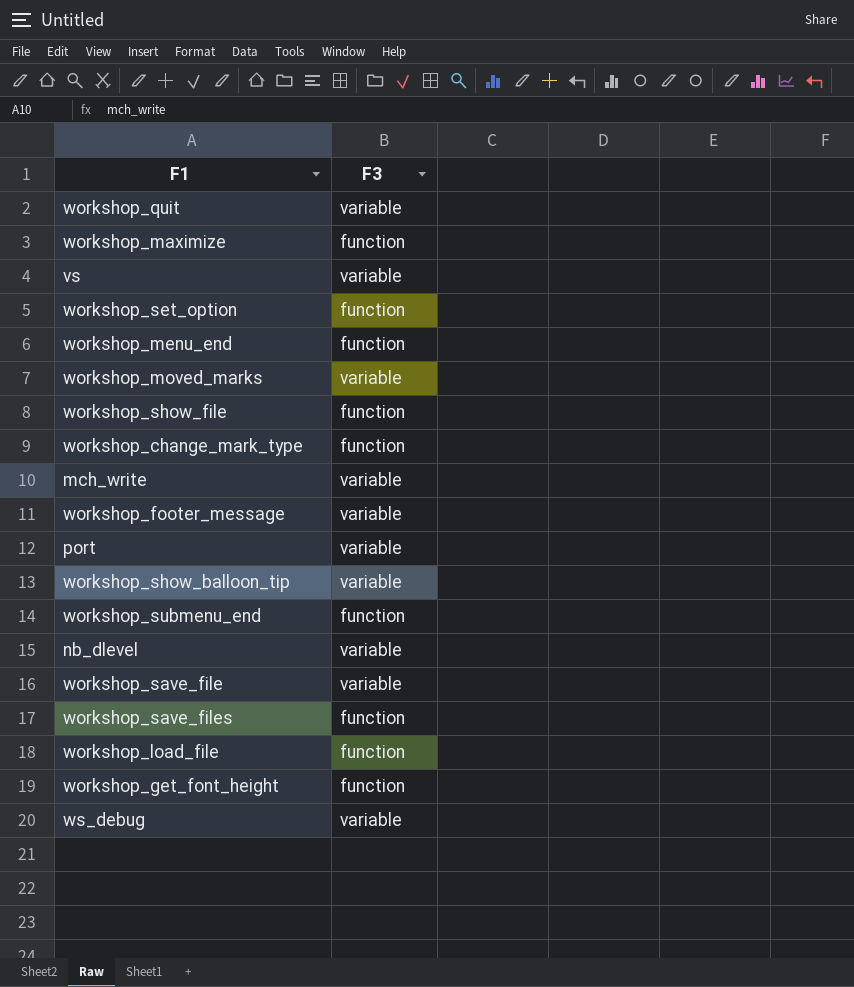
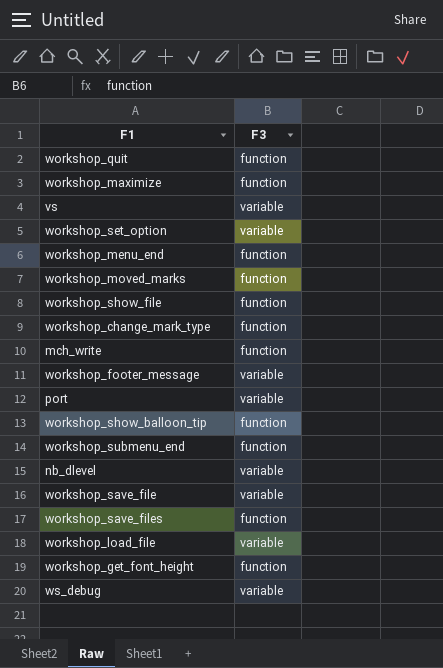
workshop_quit | F3: variable -> function
workshop_set_option | F3: function -> variable
workshop_moved_marks | F3: variable -> function
mch_write | F3: variable -> function
workshop_show_balloon_tip | F3: variable -> function
workshop_load_file | F3: function -> variable

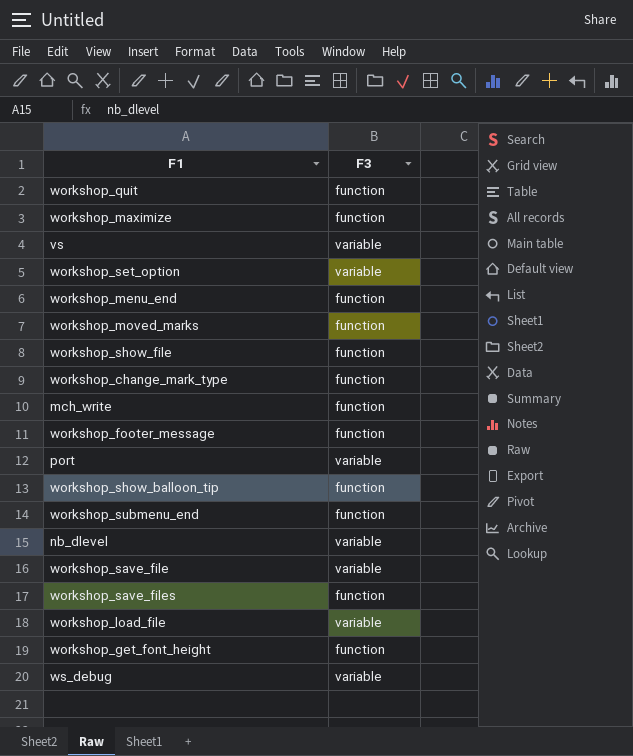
workshop_footer_message | F3: variable -> function

